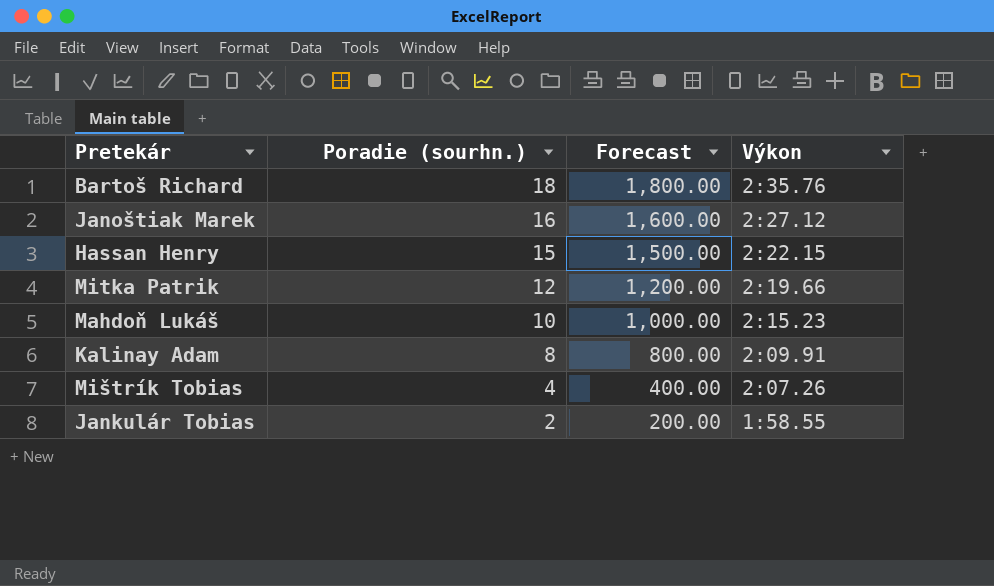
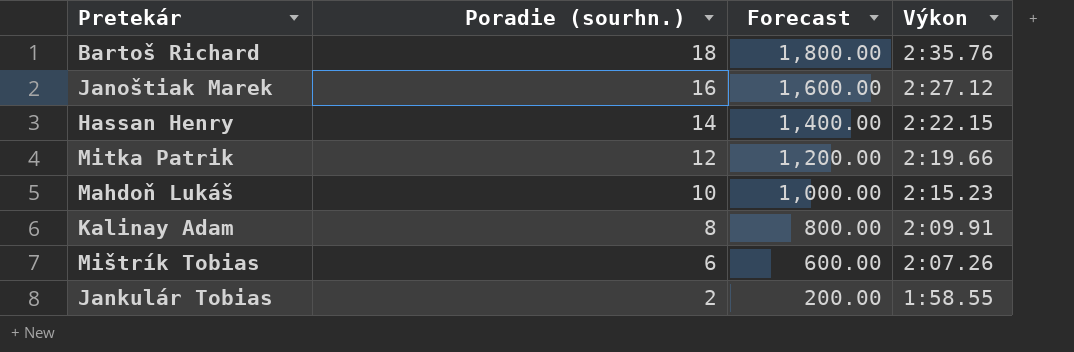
Hassan Henry | Poradie (sourhn.): 15 -> 14
Hassan Henry | Forecast: 1,500.00 -> 1,400.00
Mištrík Tobias | Poradie (sourhn.): 4 -> 6
Mištrík Tobias | Forecast: 400.00 -> 600.00

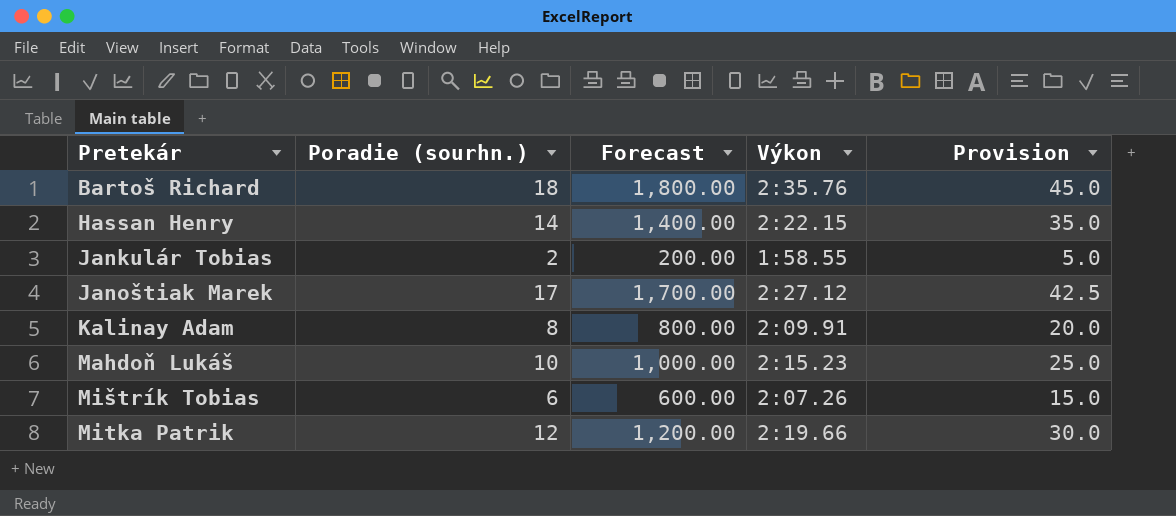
row order: Poradie (sourhn.) descending -> Pretekár ascending
column Provision | formula: none -> [Poradie (sourhn.)] * 2.5
Janoštiak Marek | Poradie (sourhn.): 16 -> 17
Janoštiak Marek | Forecast: 1,600.00 -> 1,700.00

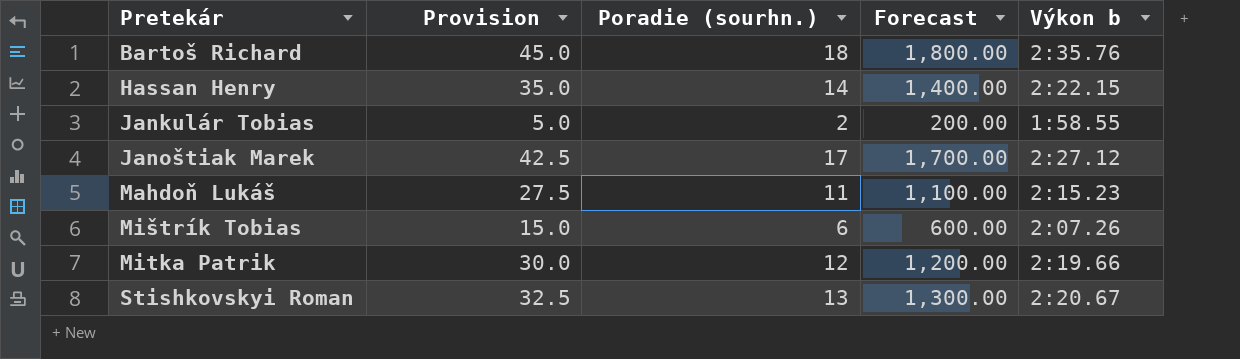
column Provision | position: 5 -> 2
column name: Výkon -> Výkon b
row Kalinay Adam: 8 | 800.00 | 2:09.91 | 20.0 -> none
Mahdoň Lukáš | Provision: 25.0 -> 27.5
Mahdoň Lukáš | Poradie (sourhn.): 10 -> 11
Mahdoň Lukáš | Forecast: 1,000.00 -> 1,100.00
row Stishkovskyi Roman: none -> 32.5 | 13 | 1,300.00 | 2:20.67

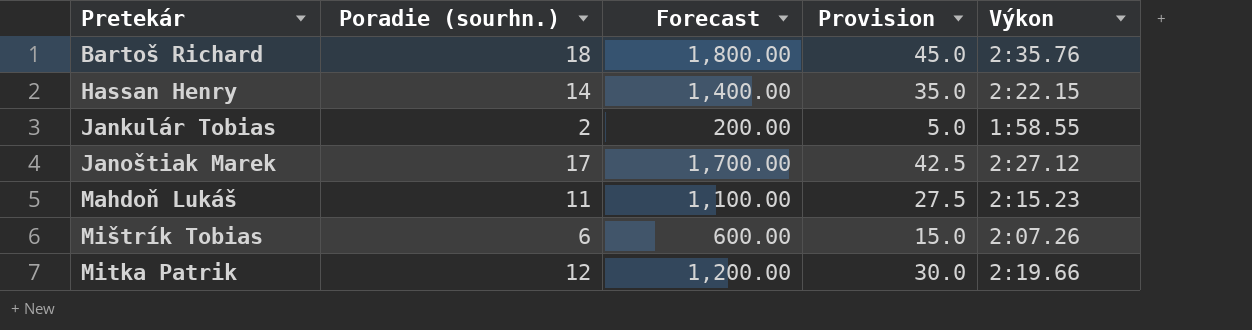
column Provision | position: 2 -> 4
column name: Výkon b -> Výkon
row Stishkovskyi Roman: 32.5 | 13 | 1,300.00 | 2:20.67 -> none

